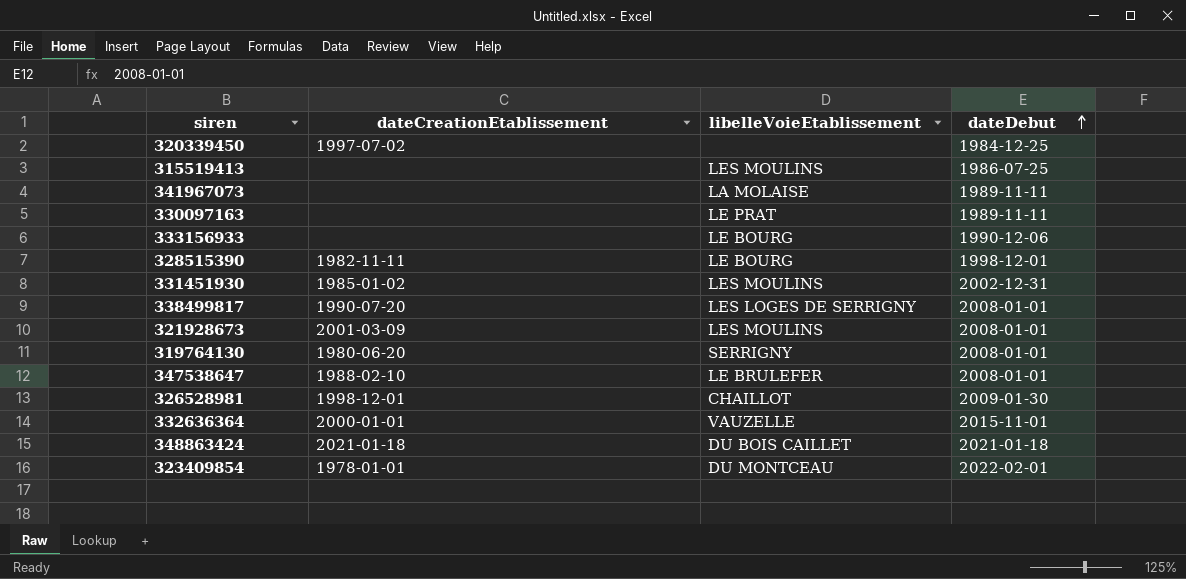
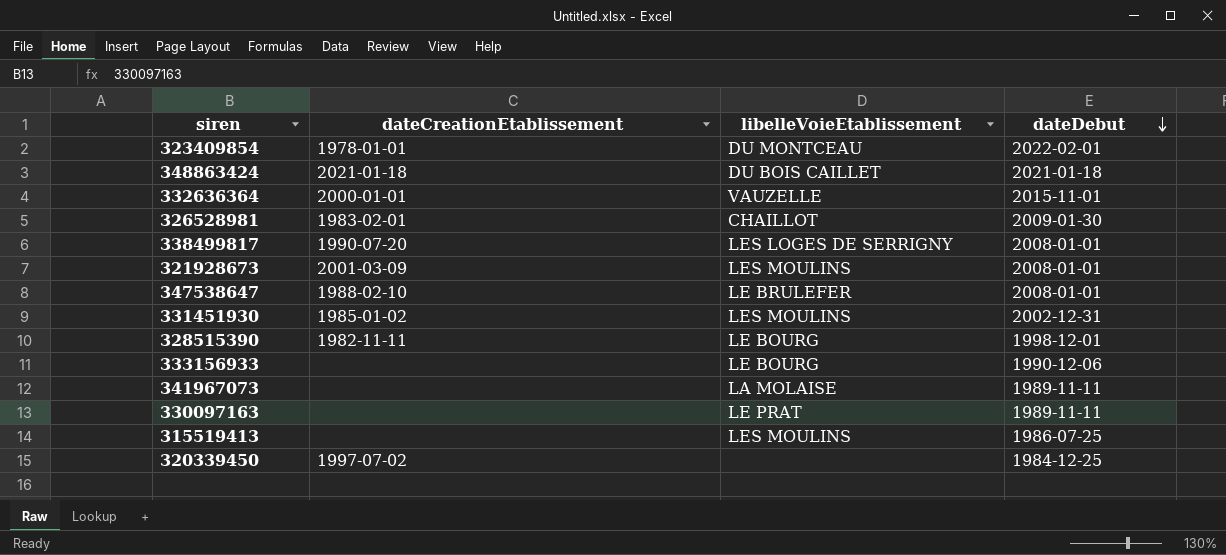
row order: dateDebut ascending -> dateDebut descending
row 319764130: 1980-06-20 | SERRIGNY | 2008-01-01 -> none
326528981 | dateCreationEtablissement: 1998-12-01 -> 1983-02-01

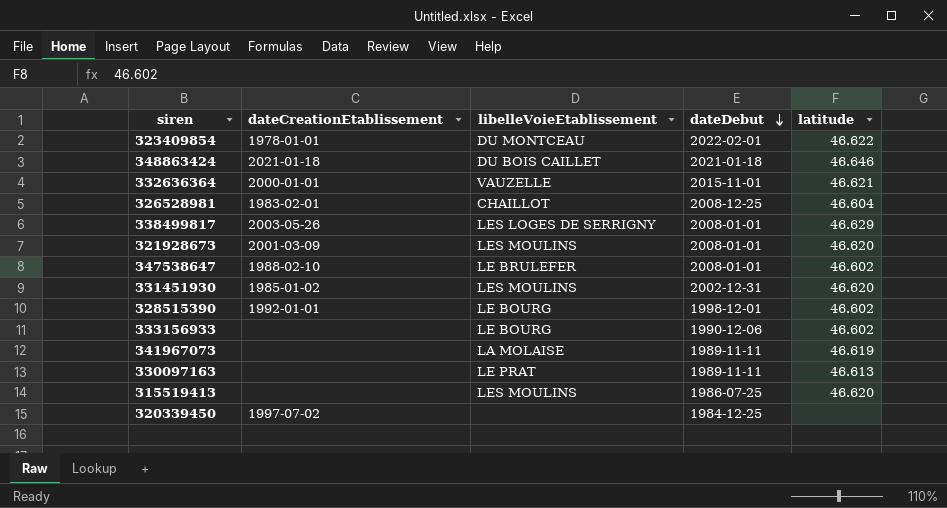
column latitude | position: none -> 5
326528981 | dateDebut: 2009-01-30 -> 2008-12-25
338499817 | dateCreationEtablissement: 1990-07-20 -> 2003-05-26
328515390 | dateCreationEtablissement: 1982-11-11 -> 1992-01-01

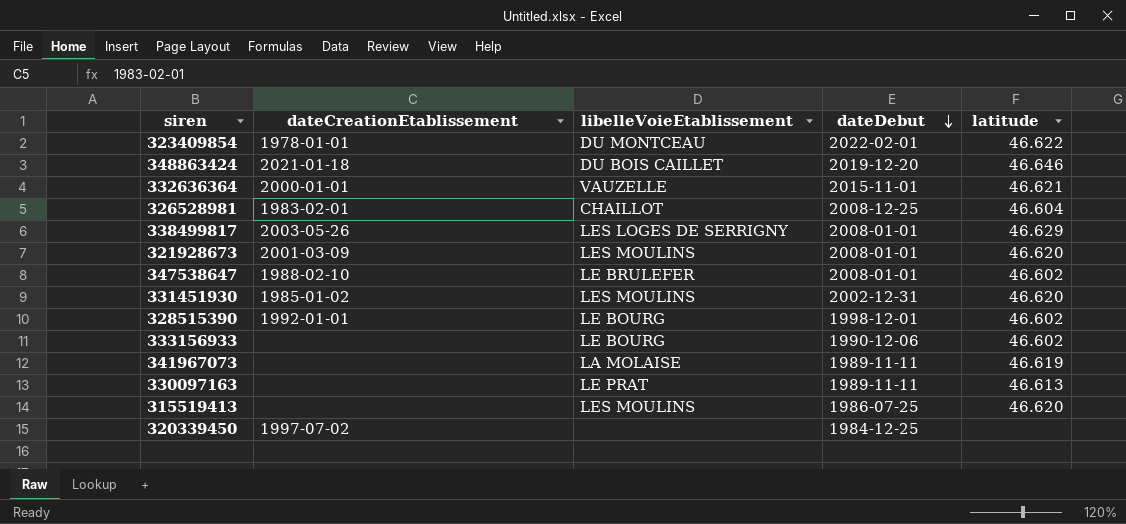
348863424 | dateDebut: 2021-01-18 -> 2019-12-20

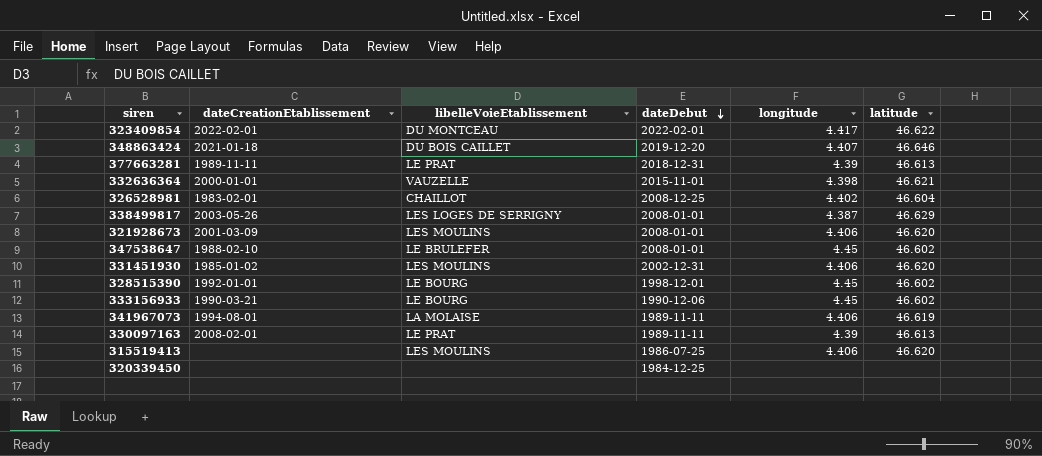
column longitude | position: none -> 5
323409854 | dateCreationEtablissement: 1978-01-01 -> 2022-02-01
row 377663281: none -> 1989-11-11 | LE PRAT | 2018-12-31 | 4.39 | 46.613
333156933 | dateCreationEtablissement: none -> 1990-03-21
341967073 | dateCreationEtablissement: none -> 1994-08-01
330097163 | dateCreationEtablissement: none -> 2008-02-01
320339450 | dateCreationEtablissement: 1997-07-02 -> none

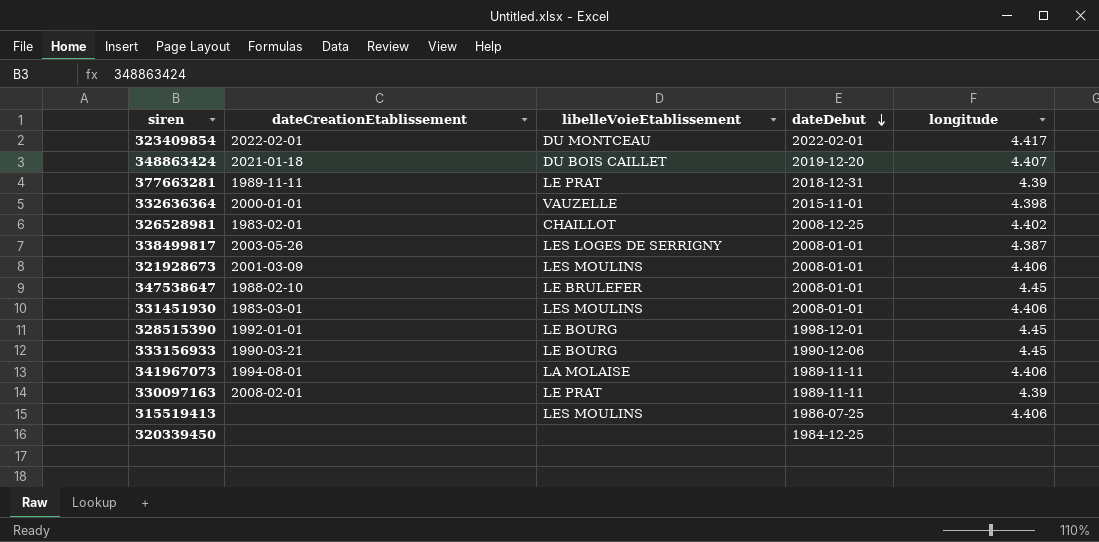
column latitude | position: 6 -> none
331451930 | dateCreationEtablissement: 1985-01-02 -> 1983-03-01
331451930 | dateDebut: 2002-12-31 -> 2008-01-01

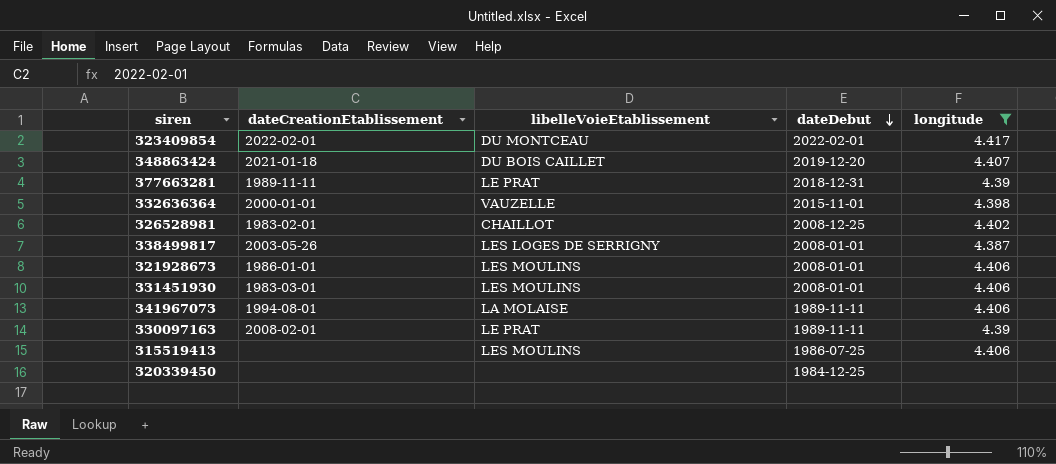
filter: none -> longitude != 4.45
321928673 | dateCreationEtablissement: 2001-03-09 -> 1986-01-01

